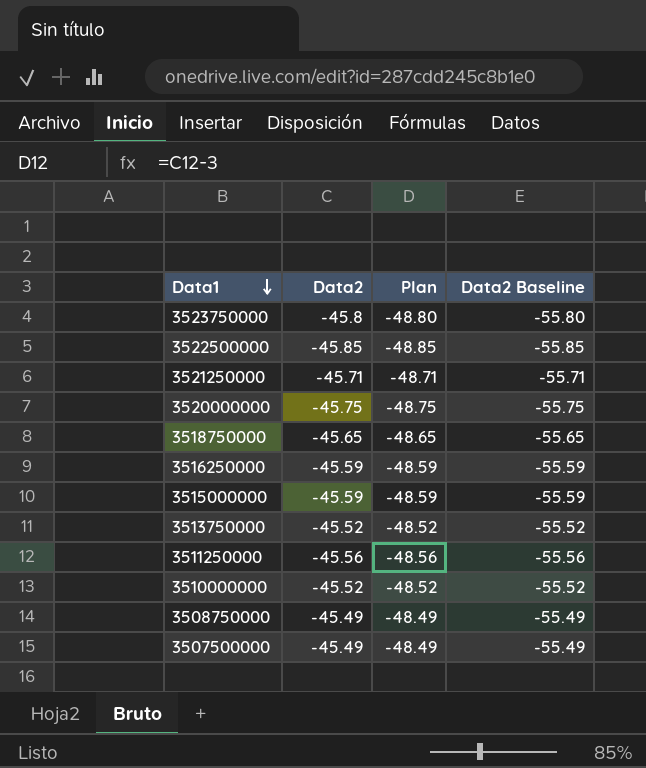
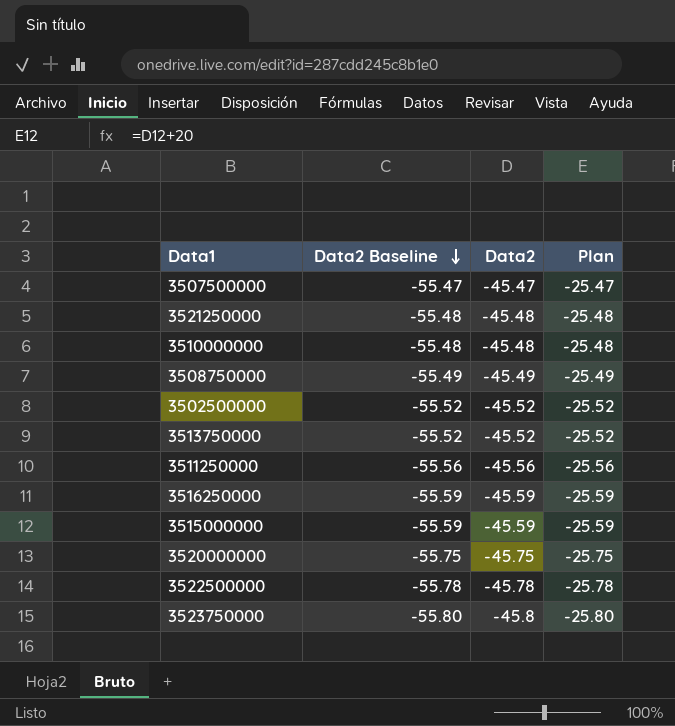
row order: Data1 descending -> Data2 Baseline descending
column Data2 Baseline | position: 4 -> 2
column Plan | formula: [Data2] - 3 -> [Data2] + 20
row 3518750000: -45.65 | -48.65 | -55.65 -> none
3507500000 | Data2 Baseline: -55.49 -> -55.47
3507500000 | Data2: -45.49 -> -45.47
3521250000 | Data2 Baseline: -55.71 -> -55.48
3521250000 | Data2: -45.71 -> -45.48
3510000000 | Data2 Baseline: -55.52 -> -55.48
3510000000 | Data2: -45.52 -> -45.48
row 3502500000: none -> -55.52 | -45.52 | -25.52
3522500000 | Data2 Baseline: -55.85 -> -55.78
3522500000 | Data2: -45.85 -> -45.78

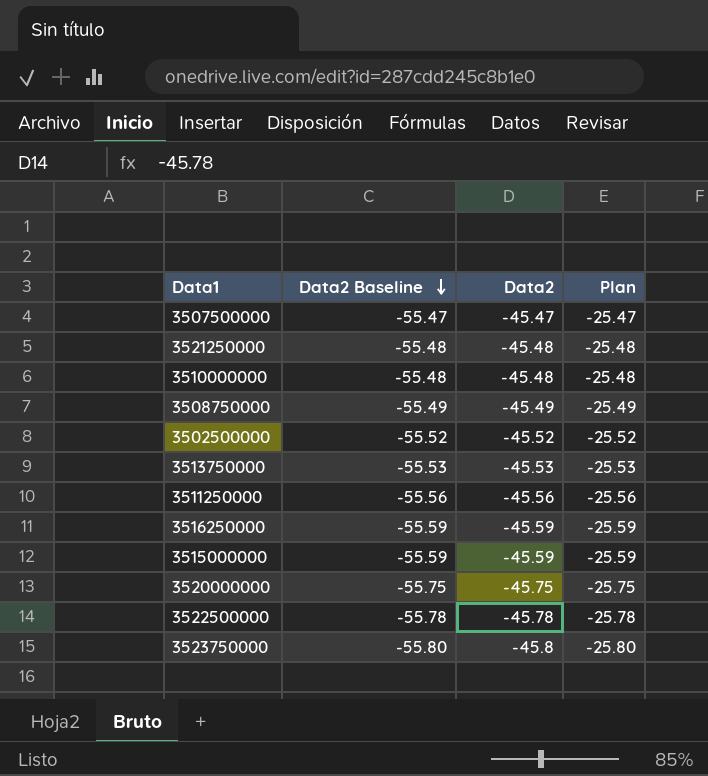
3513750000 | Data2 Baseline: -55.52 -> -55.53
3513750000 | Data2: -45.52 -> -45.53
3513750000 | Plan: -25.52 -> -25.53

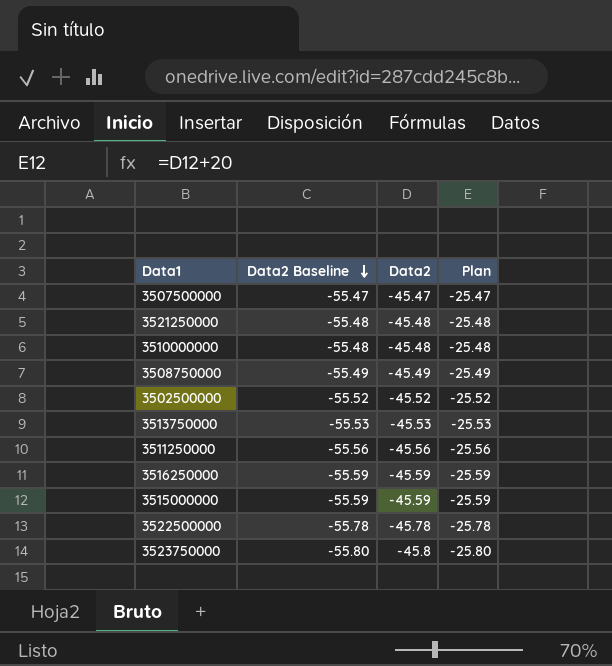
row 3520000000: -55.75 | -45.75 | -25.75 -> none

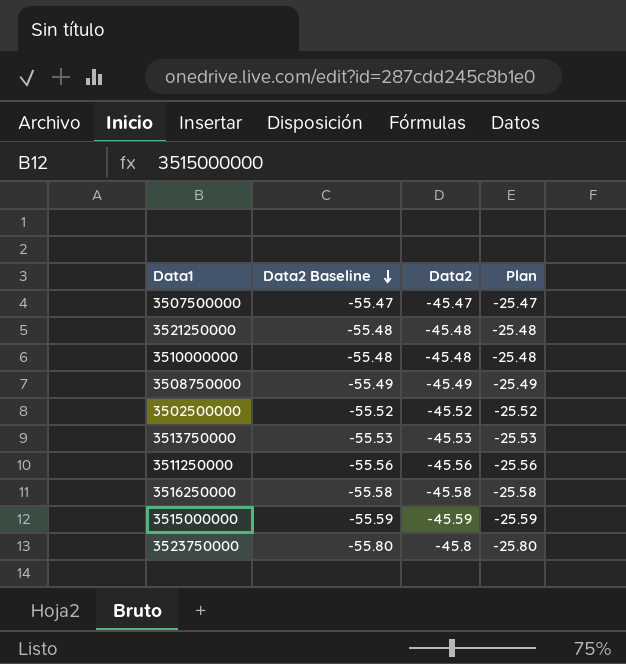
row 3522500000: -55.78 | -45.78 | -25.78 -> none
3516250000 | Data2 Baseline: -55.59 -> -55.58
3516250000 | Data2: -45.59 -> -45.58
3516250000 | Plan: -25.59 -> -25.58

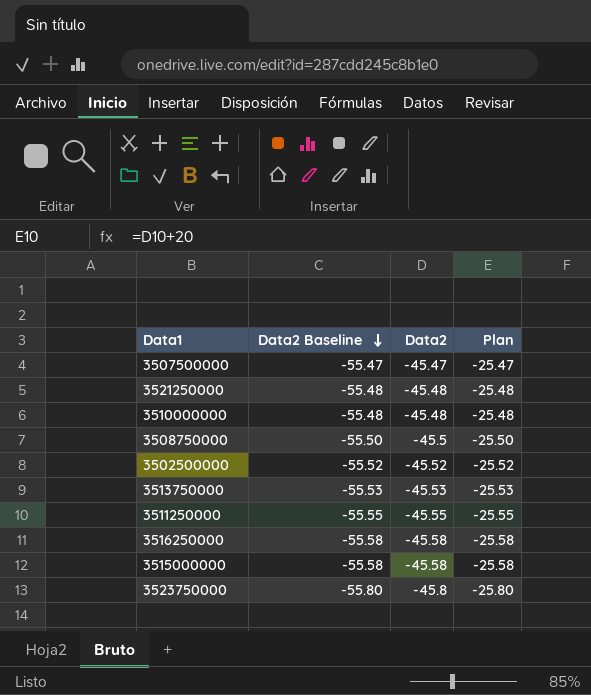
3508750000 | Data2 Baseline: -55.49 -> -55.50
3508750000 | Data2: -45.49 -> -45.5
3508750000 | Plan: -25.49 -> -25.50
3511250000 | Data2 Baseline: -55.56 -> -55.55
3511250000 | Data2: -45.56 -> -45.55
3511250000 | Plan: -25.56 -> -25.55
3515000000 | Data2 Baseline: -55.59 -> -55.58
3515000000 | Data2: -45.59 -> -45.58
3515000000 | Plan: -25.59 -> -25.58

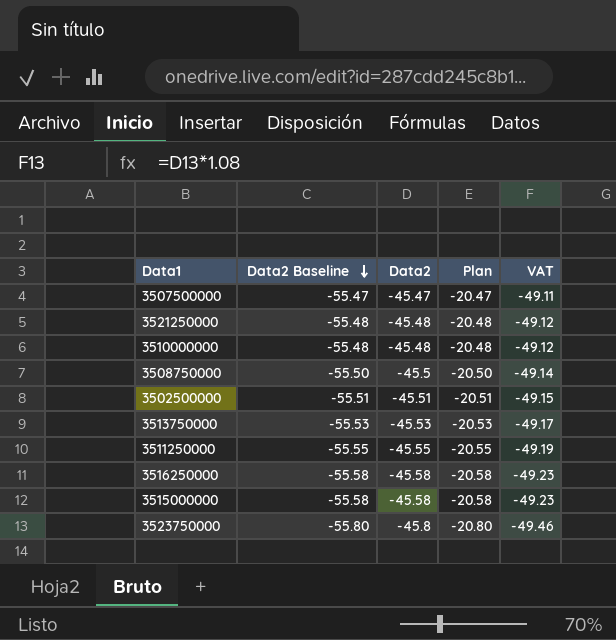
column Plan | formula: [Data2] + 20 -> [Data2] + 25
column VAT | formula: none -> [Data2] * 1.08
3502500000 | Data2 Baseline: -55.52 -> -55.51
3502500000 | Data2: -45.52 -> -45.51

